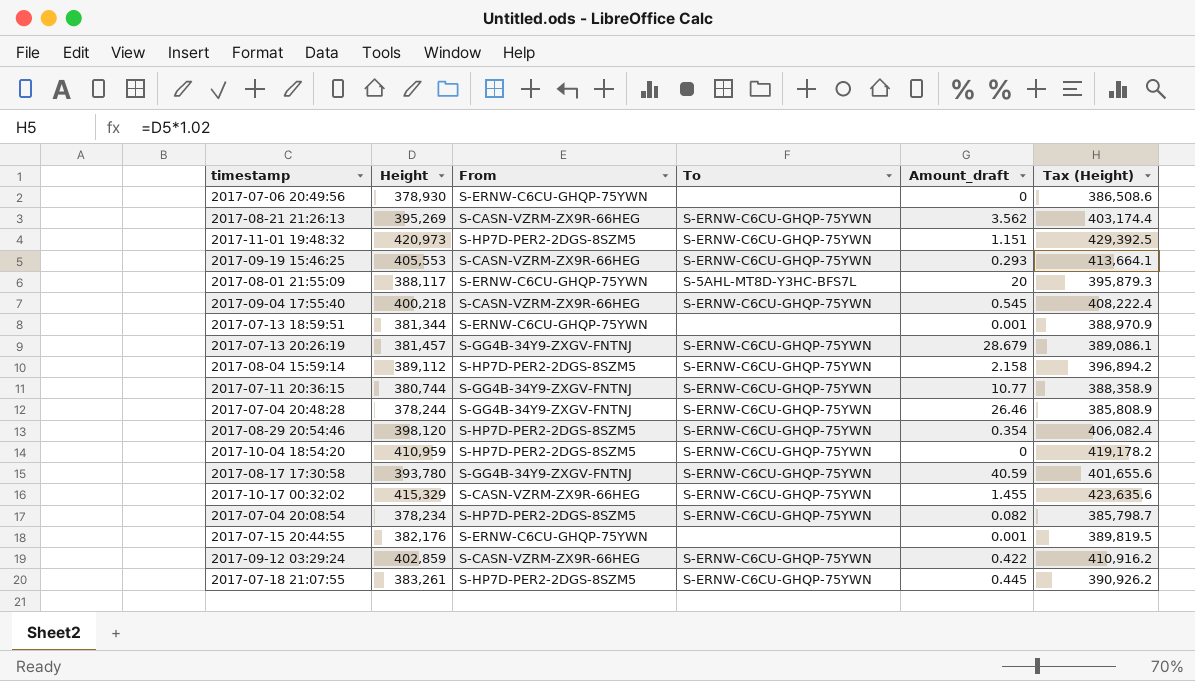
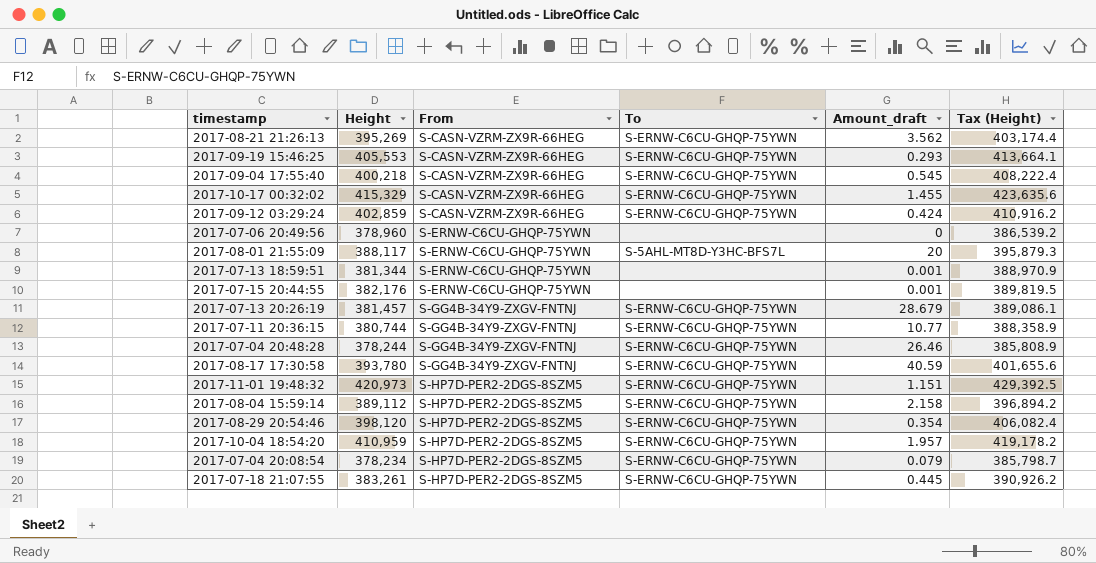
row order: none -> From ascending
2017-09-12 03:29:24 | Amount_draft: 0.422 -> 0.424
2017-07-06 20:49:56 | Height: 378,930 -> 378,960
2017-07-06 20:49:56 | Tax (Height): 386,508.6 -> 386,539.2
2017-10-04 18:54:20 | Amount_draft: 0 -> 1.957
2017-07-04 20:08:54 | Amount_draft: 0.082 -> 0.079

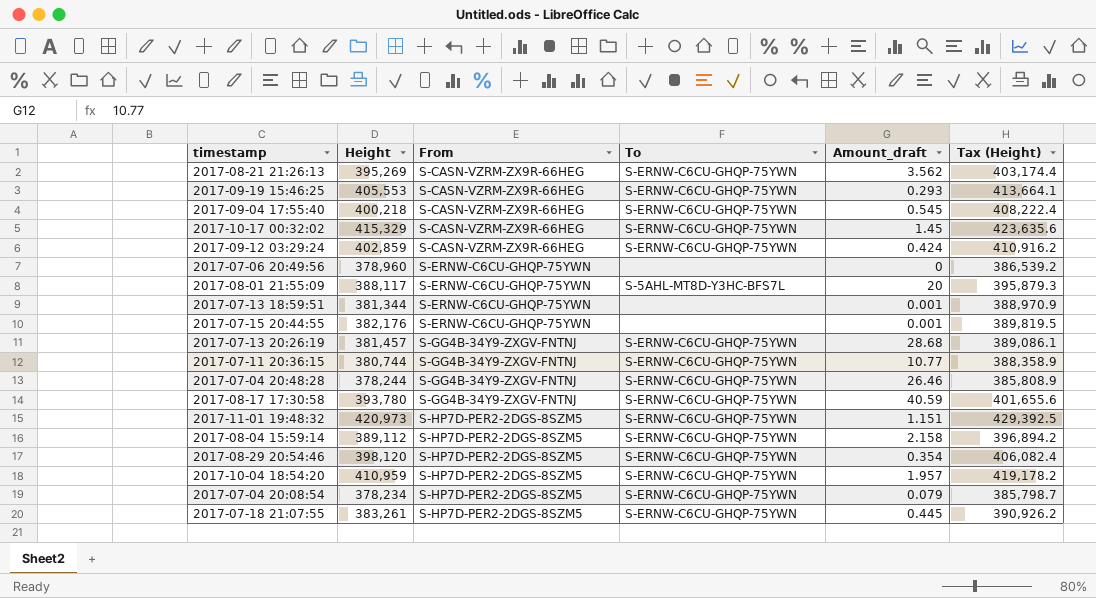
2017-10-17 00:32:02 | Amount_draft: 1.455 -> 1.45
2017-07-13 20:26:19 | Amount_draft: 28.679 -> 28.68

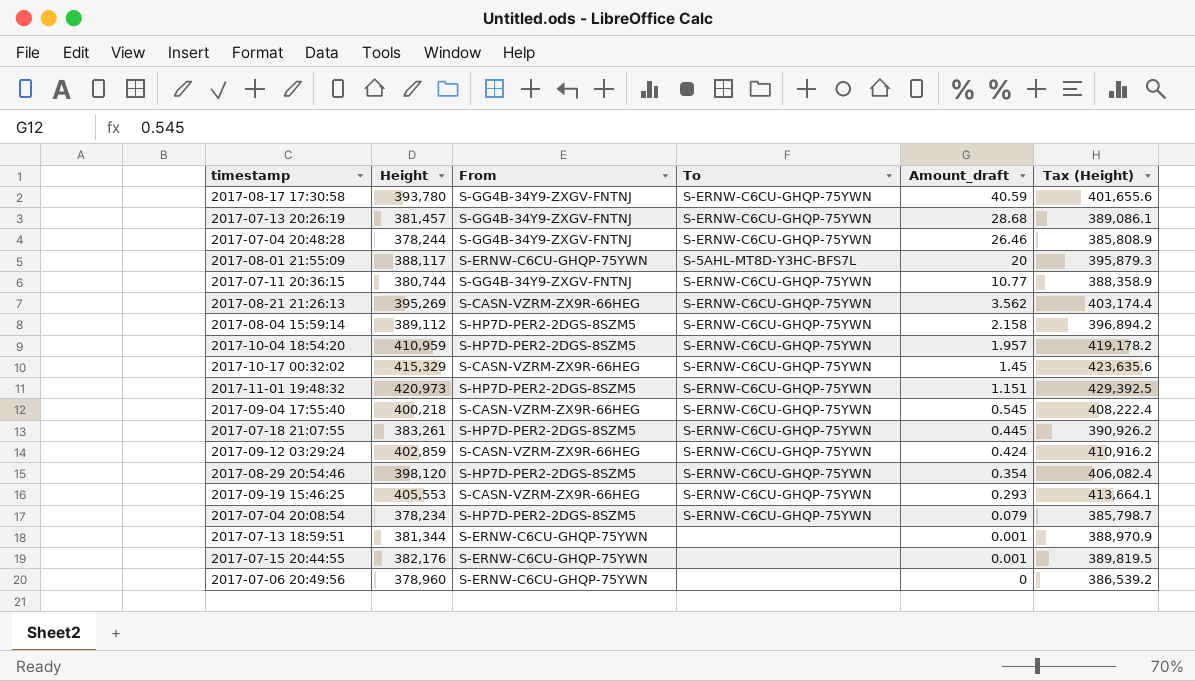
row order: From ascending -> Amount_draft descending

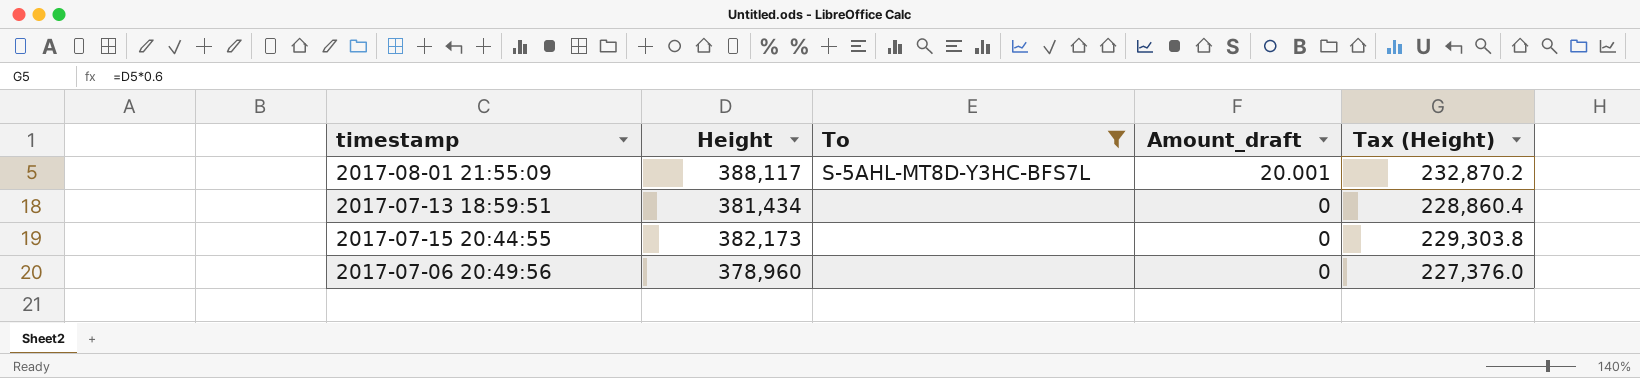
filter: none -> To != S-ERNW-C6CU-GHQP-75YWN
column From | position: 3 -> none
column Tax (Height) | formula: [Height] * 1.02 -> [Height] * 0.6
2017-08-01 21:55:09 | Amount_draft: 20 -> 20.001
2017-07-13 18:59:51 | Height: 381,344 -> 381,434
2017-07-13 18:59:51 | Amount_draft: 0.001 -> 0
2017-07-15 20:44:55 | Height: 382,176 -> 382,173
2017-07-15 20:44:55 | Amount_draft: 0.001 -> 0

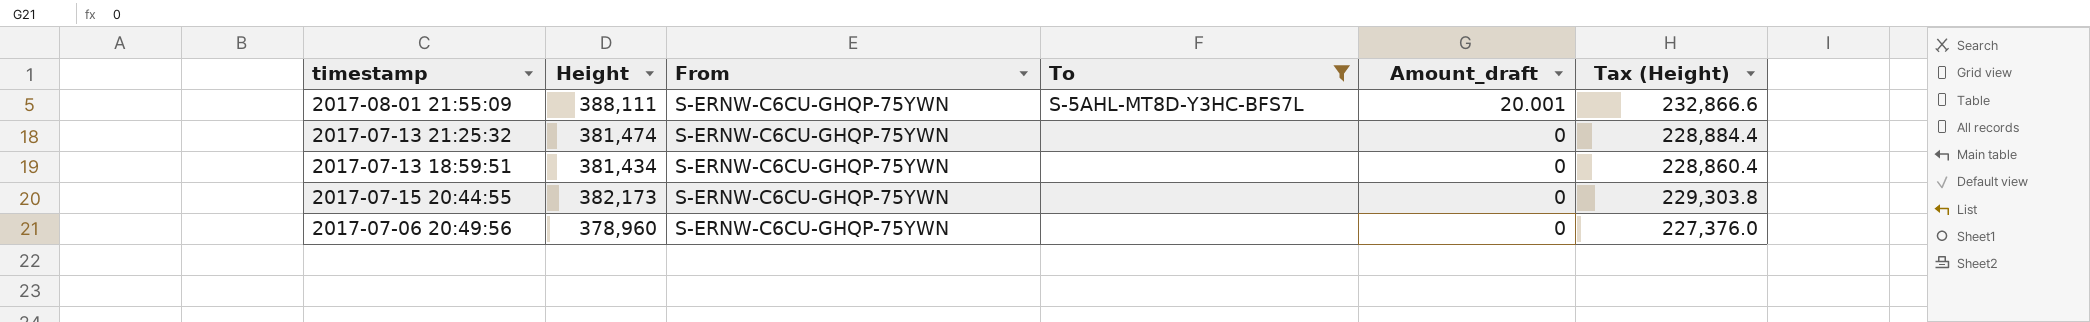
column From | position: none -> 3
2017-08-01 21:55:09 | Height: 388,117 -> 388,111
2017-08-01 21:55:09 | Tax (Height): 232,870.2 -> 232,866.6
row 2017-07-13 21:25:32: none -> 381,474 | S-ERNW-C6CU-GHQP-75YWN | none | 0 | 228,884.4

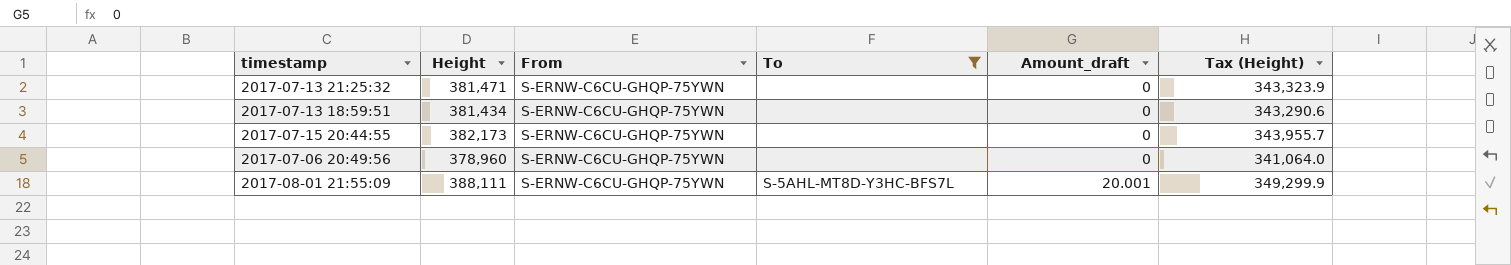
row order: Amount_draft descending -> Amount_draft ascending
column Tax (Height) | formula: [Height] * 0.6 -> [Height] * 0.9
2017-07-13 21:25:32 | Height: 381,474 -> 381,471

